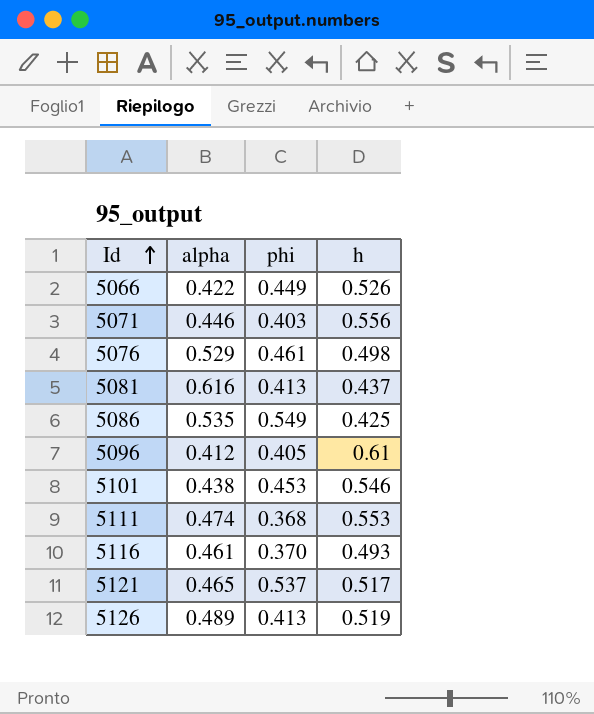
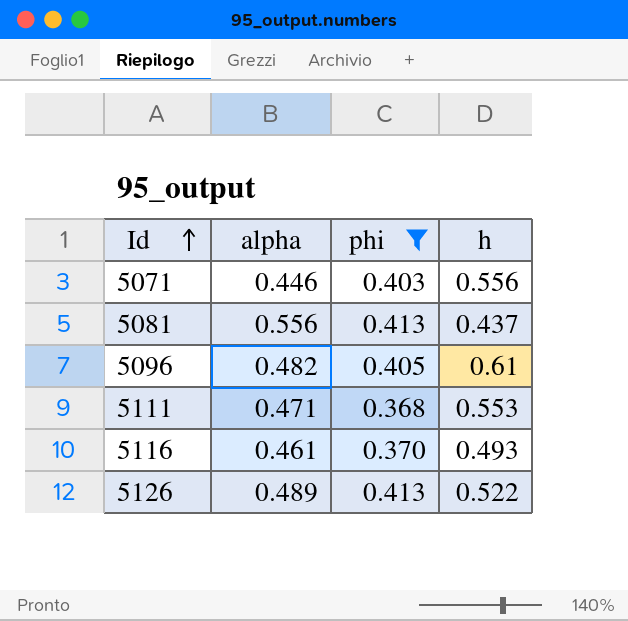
filter: none -> phi <= 0.413
5081 | alpha: 0.616 -> 0.556
5096 | alpha: 0.412 -> 0.482
5111 | alpha: 0.474 -> 0.471
5126 | h: 0.519 -> 0.522

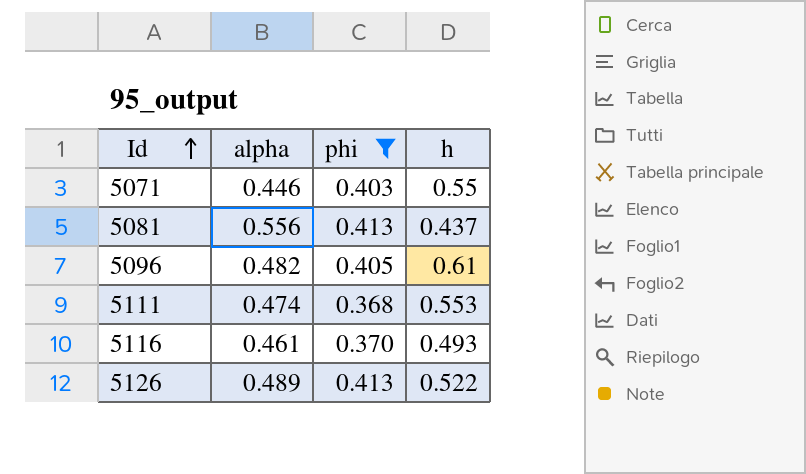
5071 | h: 0.556 -> 0.55
5111 | alpha: 0.471 -> 0.474

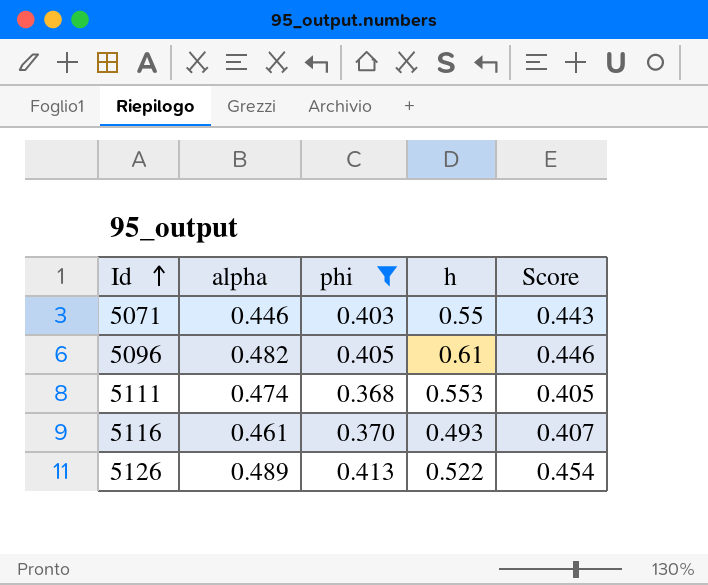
column Score | formula: none -> [phi] * 1.1
row 5081: 0.556 | 0.413 | 0.437 -> none

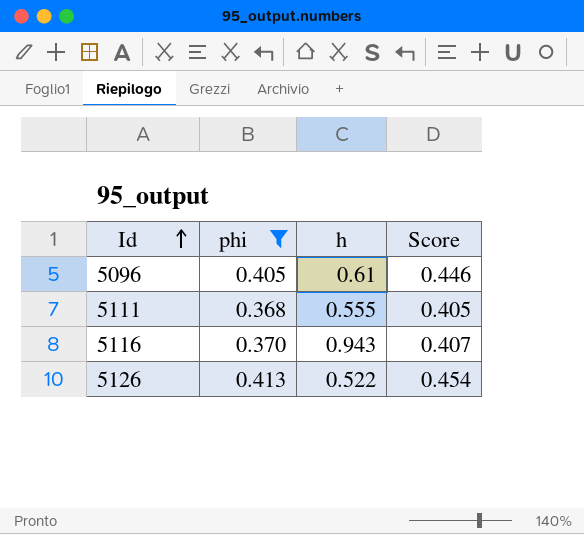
column alpha | position: 2 -> none
row 5071: 0.446 | 0.403 | 0.55 | 0.443 -> none
5111 | h: 0.553 -> 0.555
5116 | h: 0.493 -> 0.943

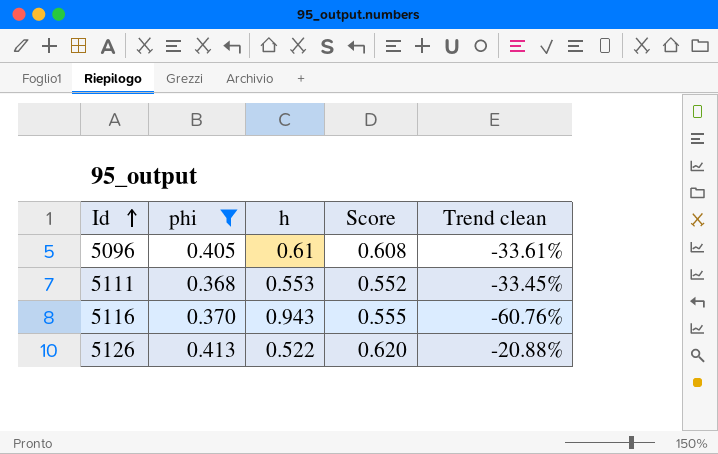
column Score | formula: [phi] * 1.1 -> [phi] * 1.5
column Trend clean | formula: none -> ([phi] - [h]) / [h]
5111 | h: 0.555 -> 0.553

